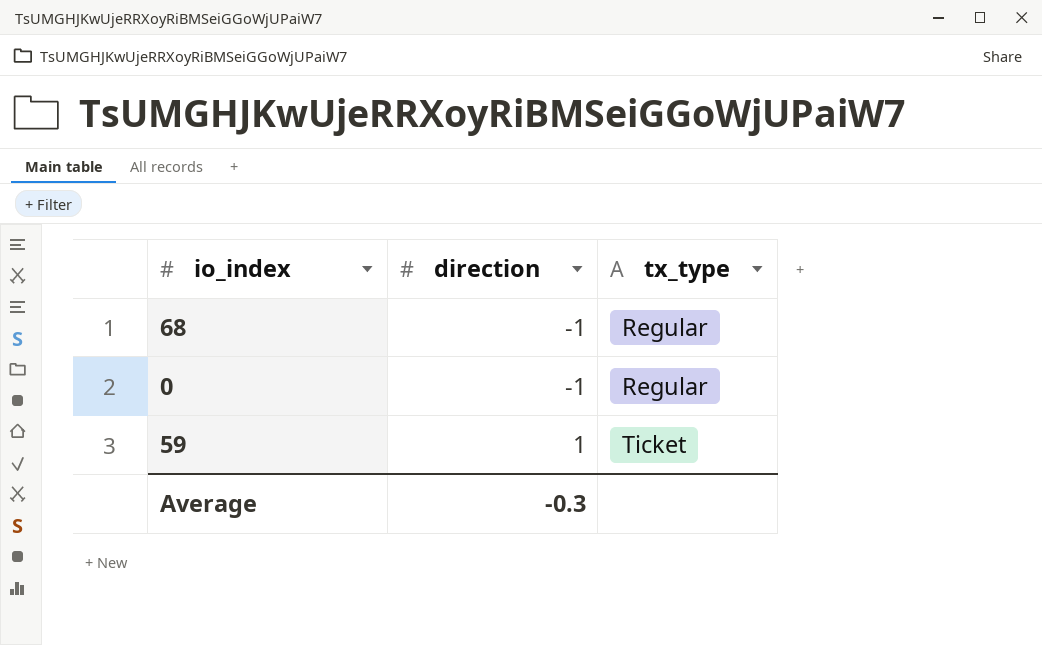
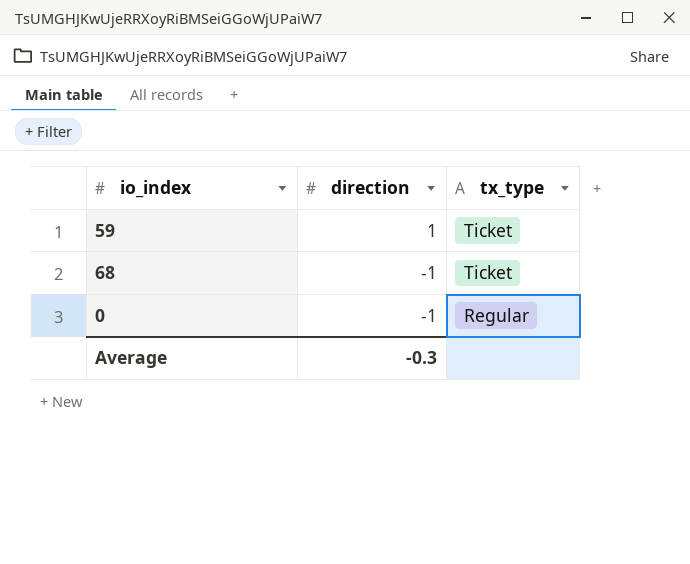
row order: direction ascending -> direction descending
68 | tx_type: Regular -> Ticket

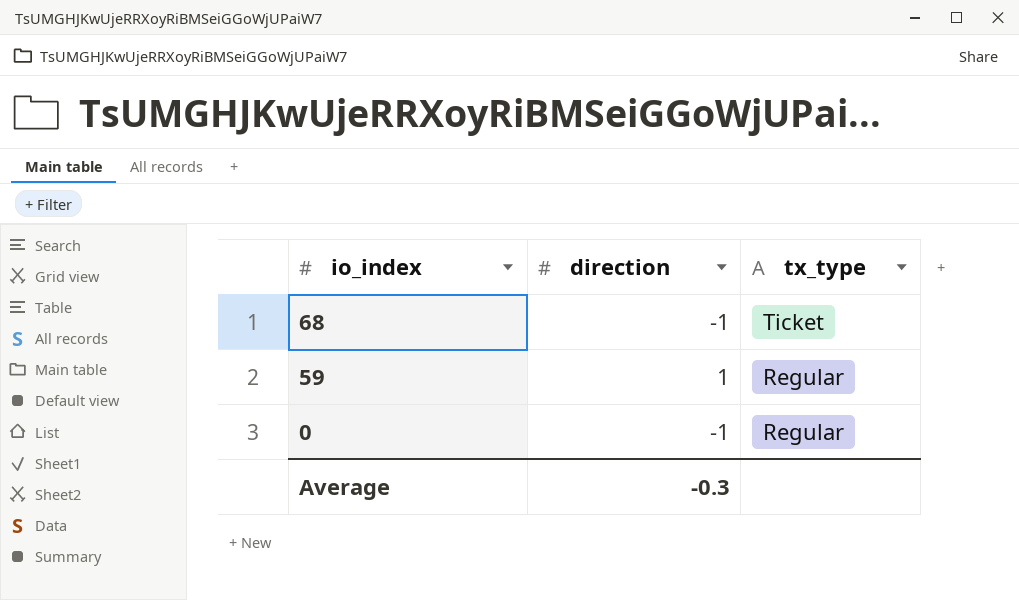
row order: direction descending -> io_index descending
59 | tx_type: Ticket -> Regular

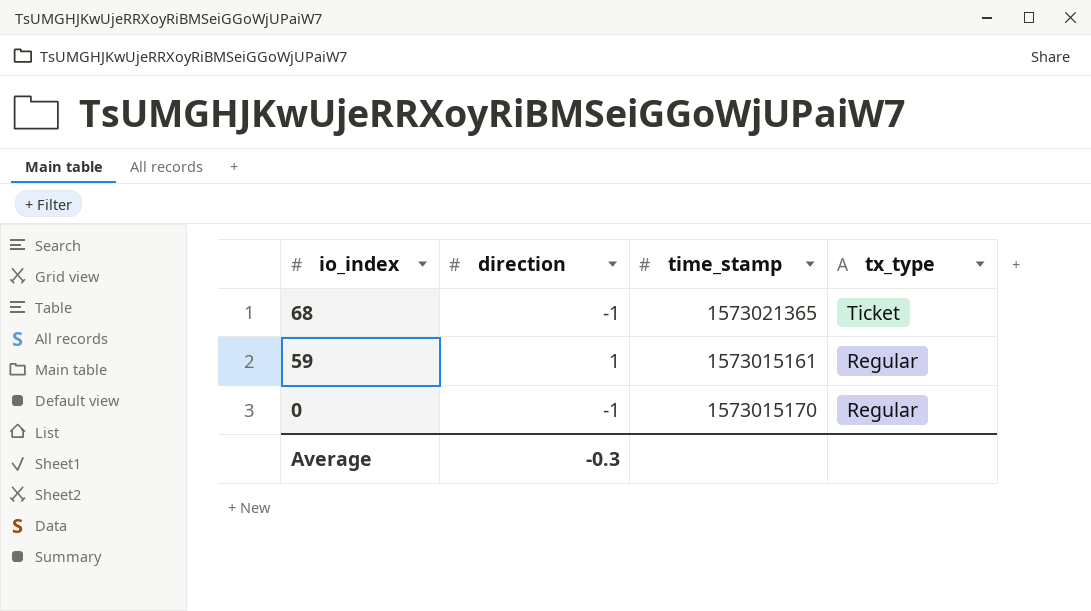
column time_stamp | position: none -> 3

